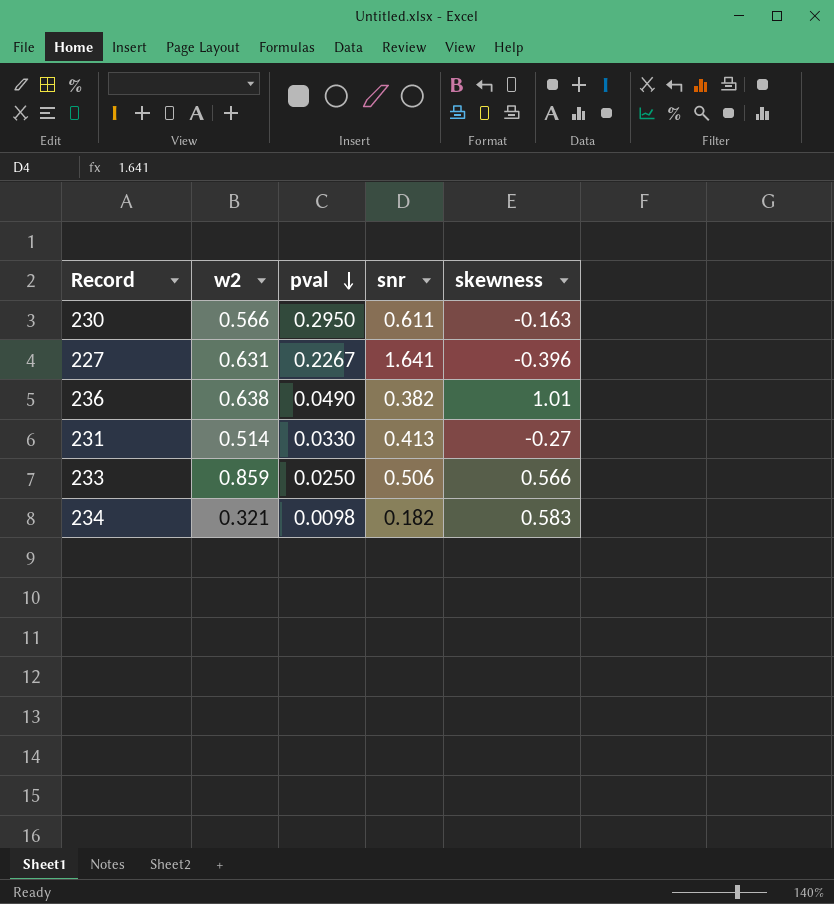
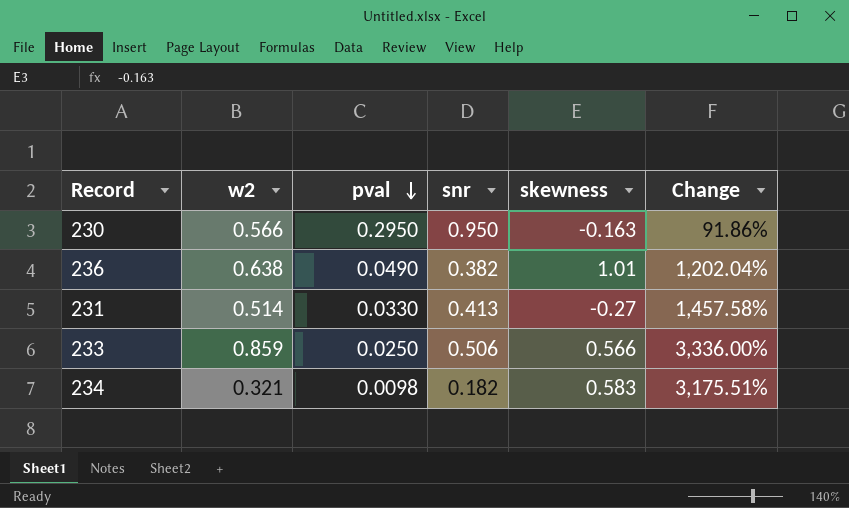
column Change | formula: none -> ([w2] - [pval]) / [pval]
row 227: 0.631 | 0.2267 | 1.641 | -0.396 -> none
230 | snr: 0.611 -> 0.950

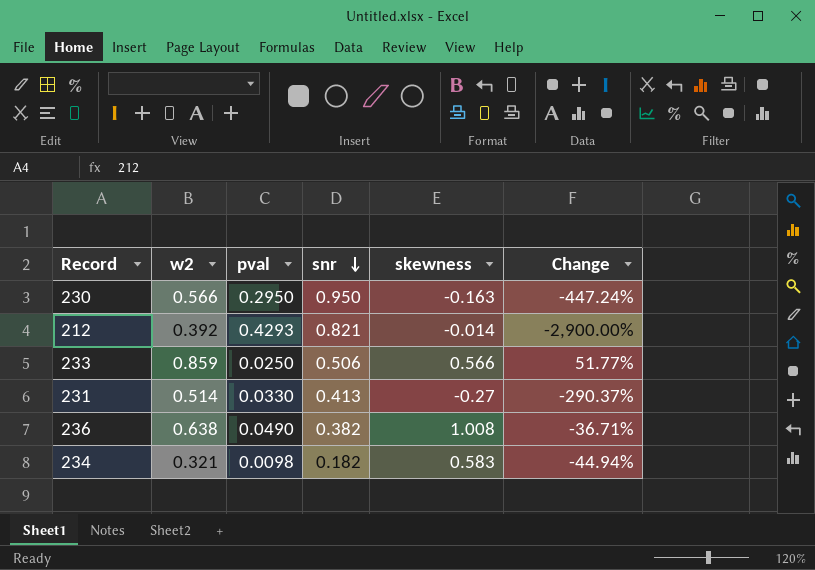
row order: pval descending -> snr descending
column Change | formula: ([w2] - [pval]) / [pval] -> ([w2] - [skewness]) / [skewness]
row 212: none -> 0.392 | 0.4293 | 0.821 | -0.014 | -2,900.00%
236 | skewness: 1.01 -> 1.008

